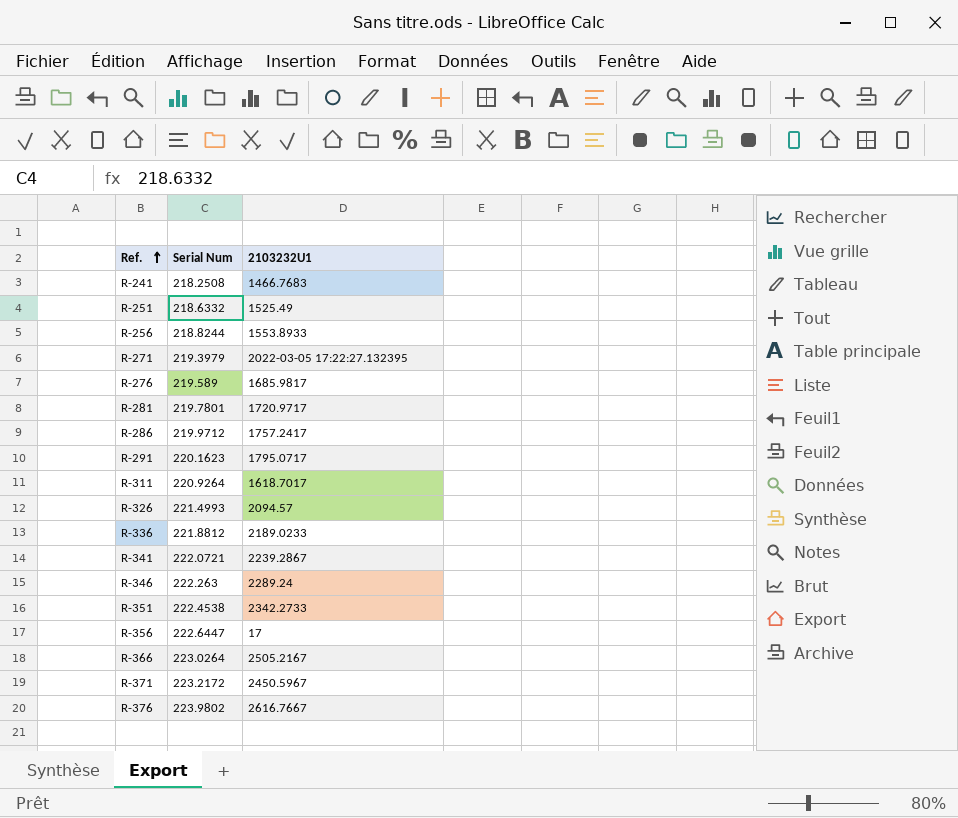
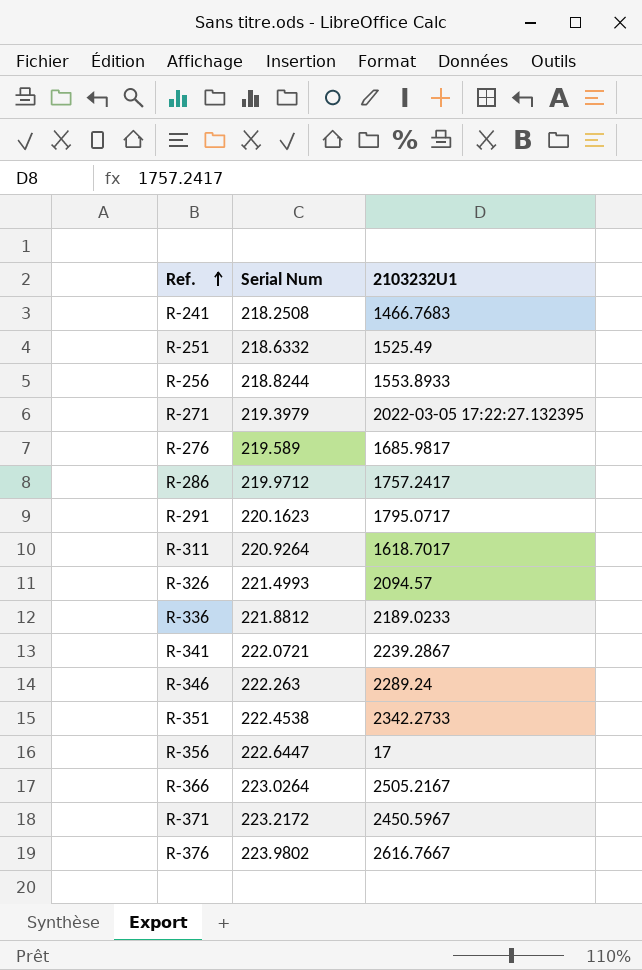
row R-281: 219.7801 | 1720.9717 -> none

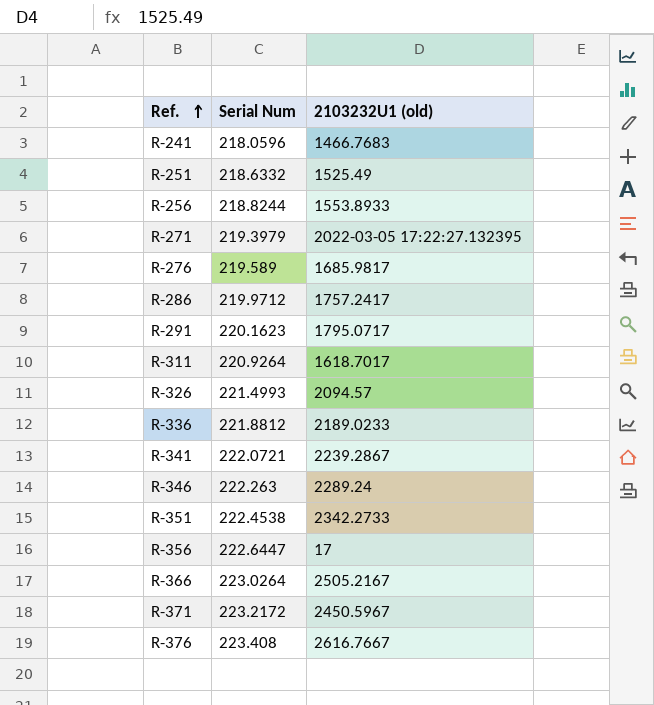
column name: 2103232U1 -> 2103232U1 (old)
R-241 | Serial Num: 218.2508 -> 218.0596
R-376 | Serial Num: 223.9802 -> 223.408

